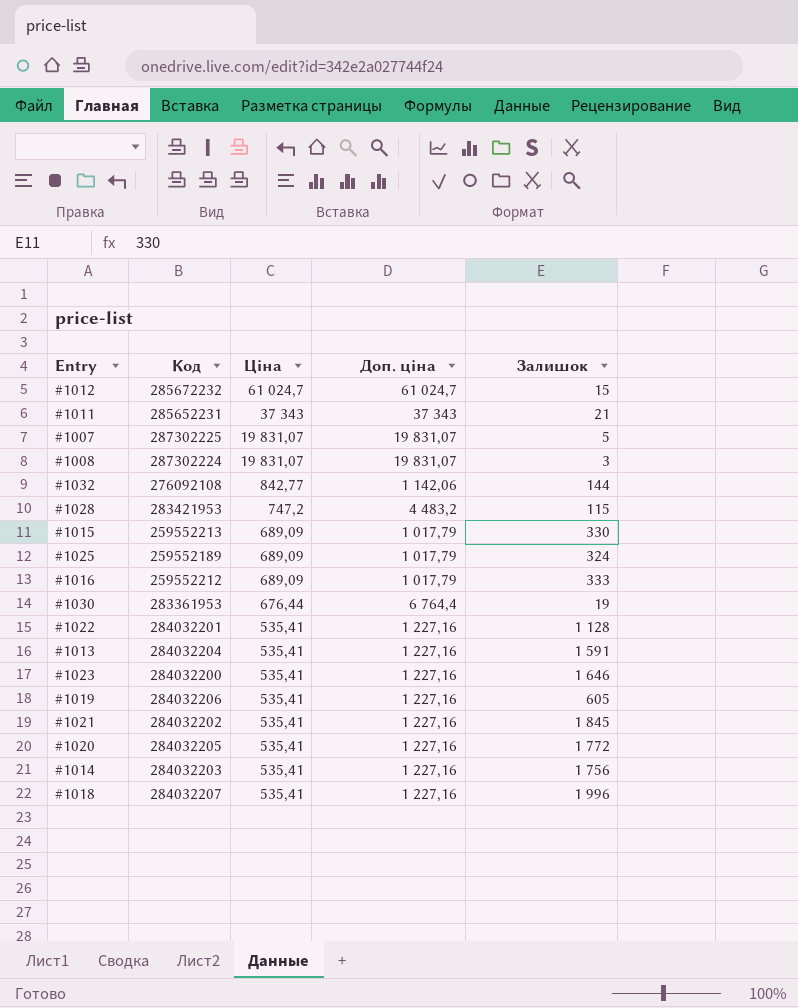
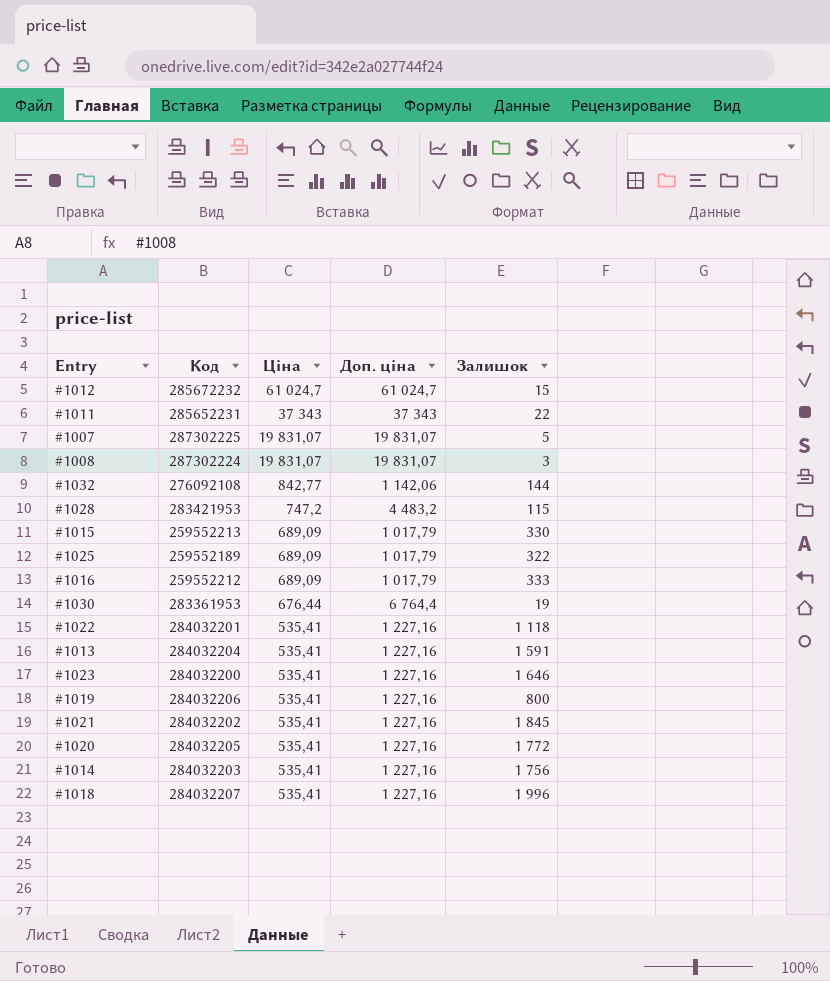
#1011 | Залишок: 21 -> 22
#1025 | Залишок: 324 -> 322
#1022 | Залишок: 1 128 -> 1 118
#1019 | Залишок: 605 -> 800

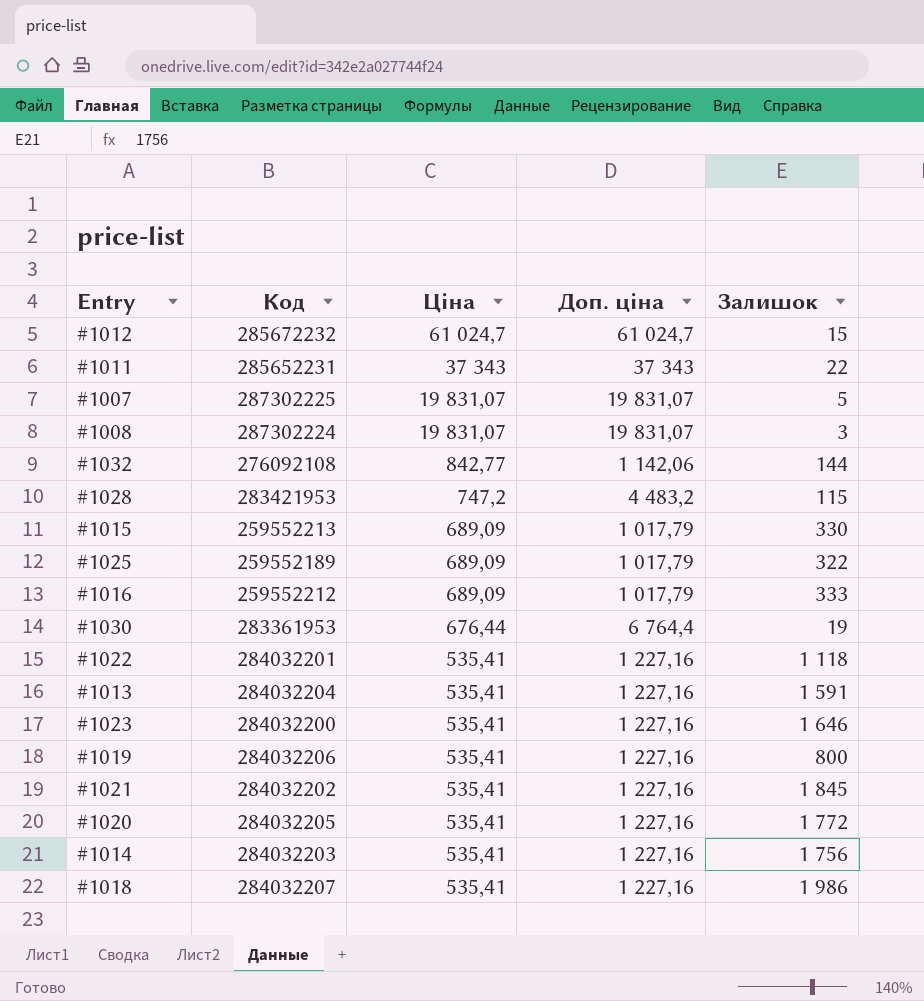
#1018 | Залишок: 1 996 -> 1 986

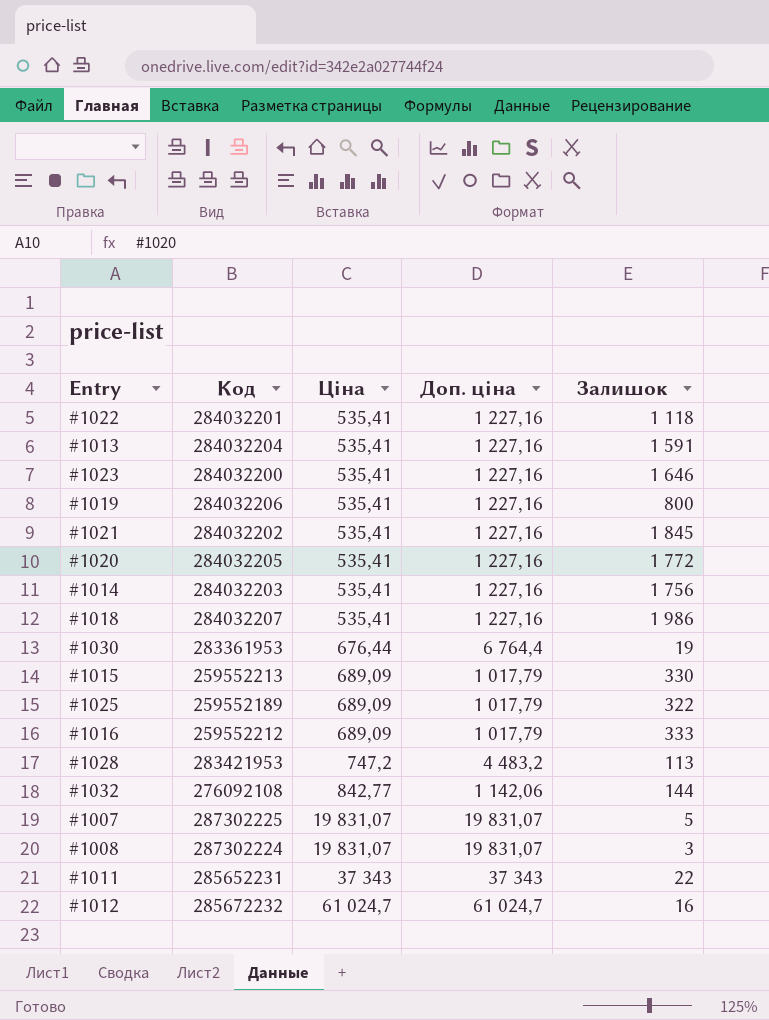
row order: Ціна descending -> Ціна ascending
#1028 | Залишок: 115 -> 113
#1012 | Залишок: 15 -> 16

